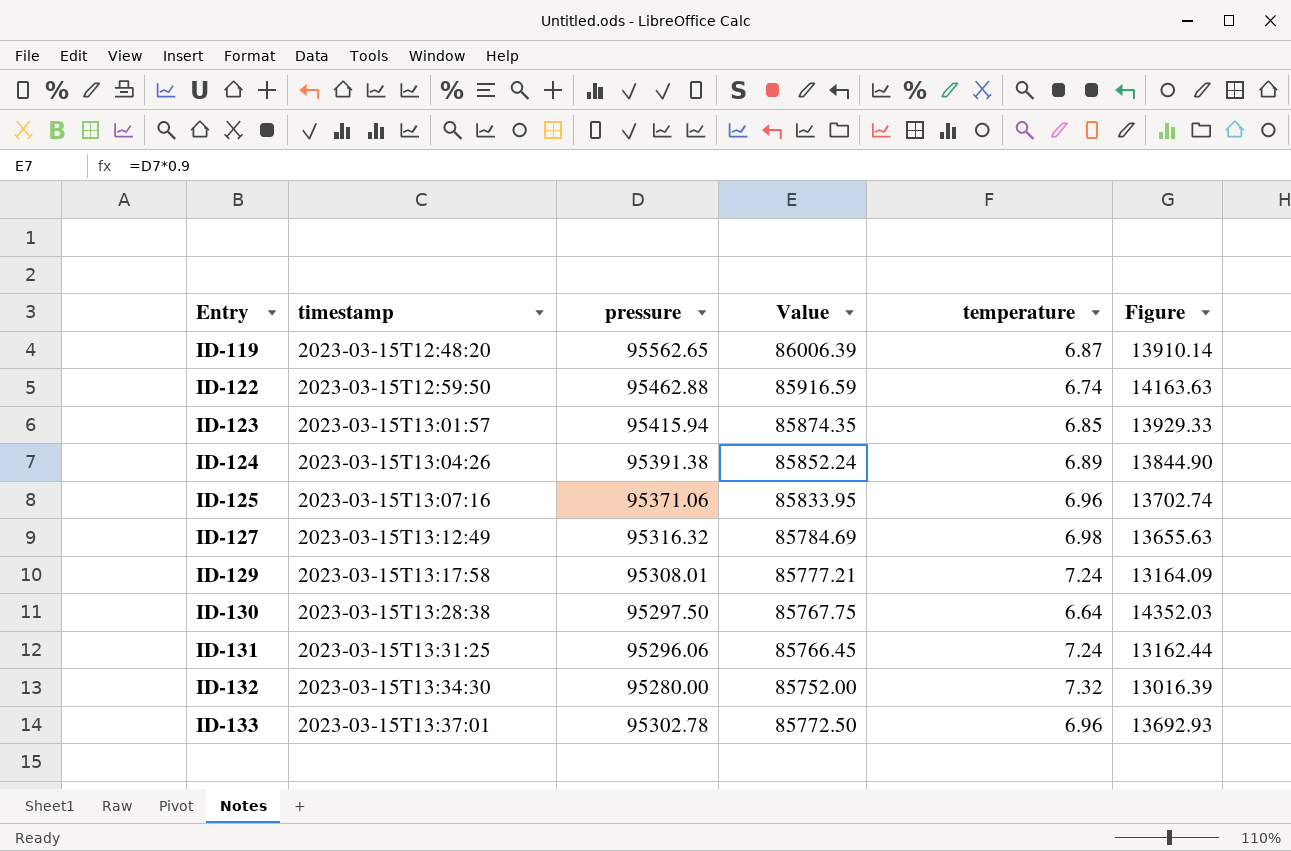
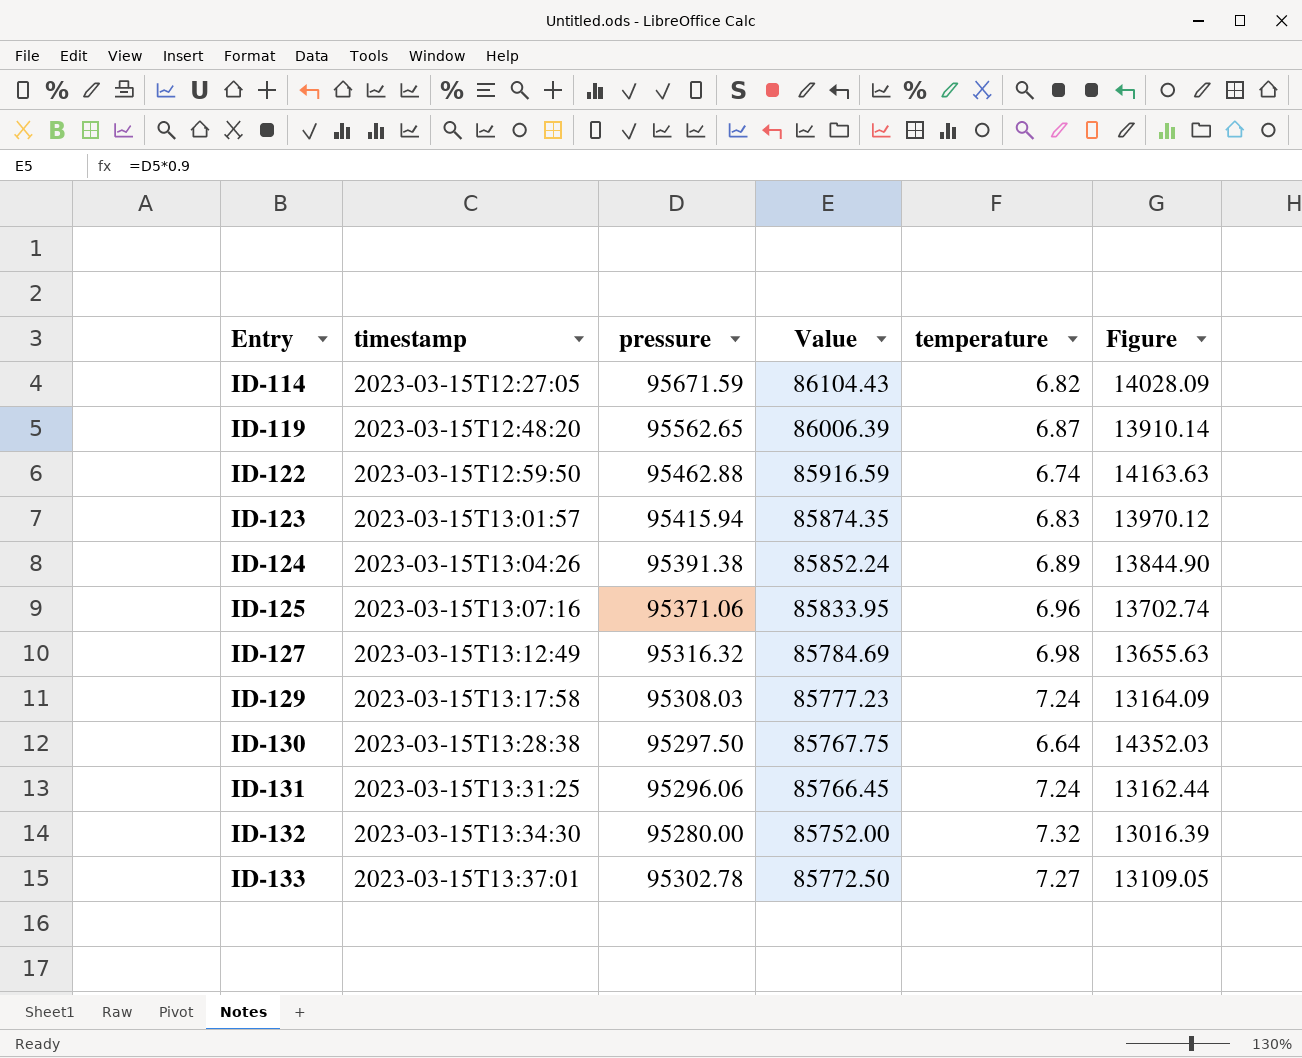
row ID-114: none -> 2023-03-15T12:27:05 | 95671.59 | 86104.43 | 6.82 | 14028.09
ID-123 | temperature: 6.85 -> 6.83
ID-123 | Figure: 13929.33 -> 13970.12
ID-129 | pressure: 95308.01 -> 95308.03
ID-129 | Value: 85777.21 -> 85777.23
ID-133 | temperature: 6.96 -> 7.27
ID-133 | Figure: 13692.93 -> 13109.05

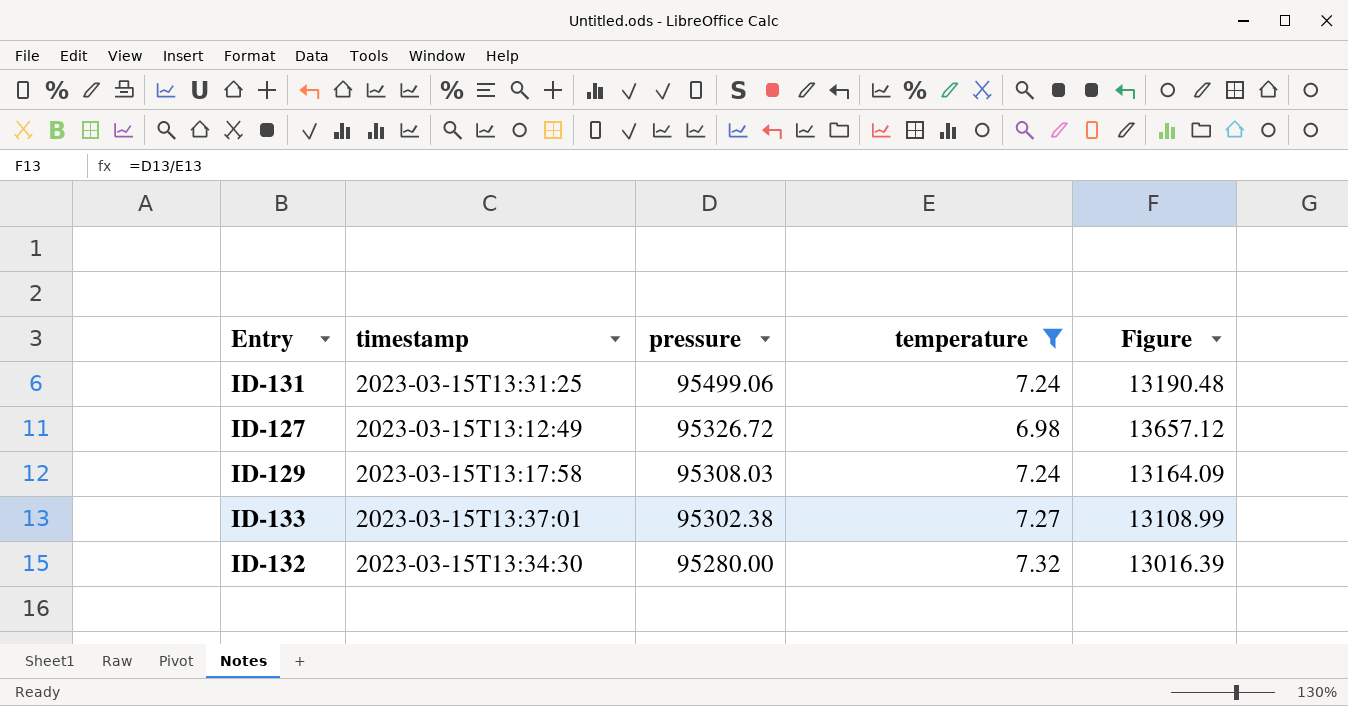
filter: none -> temperature >= 6.98
row order: Entry ascending -> pressure descending
column Value | formula: [pressure] * 0.9 -> none
ID-131 | pressure: 95296.06 -> 95499.06
ID-131 | Figure: 13162.44 -> 13190.48
ID-127 | pressure: 95316.32 -> 95326.72
ID-127 | Figure: 13655.63 -> 13657.12
ID-133 | pressure: 95302.78 -> 95302.38
ID-133 | Figure: 13109.05 -> 13108.99

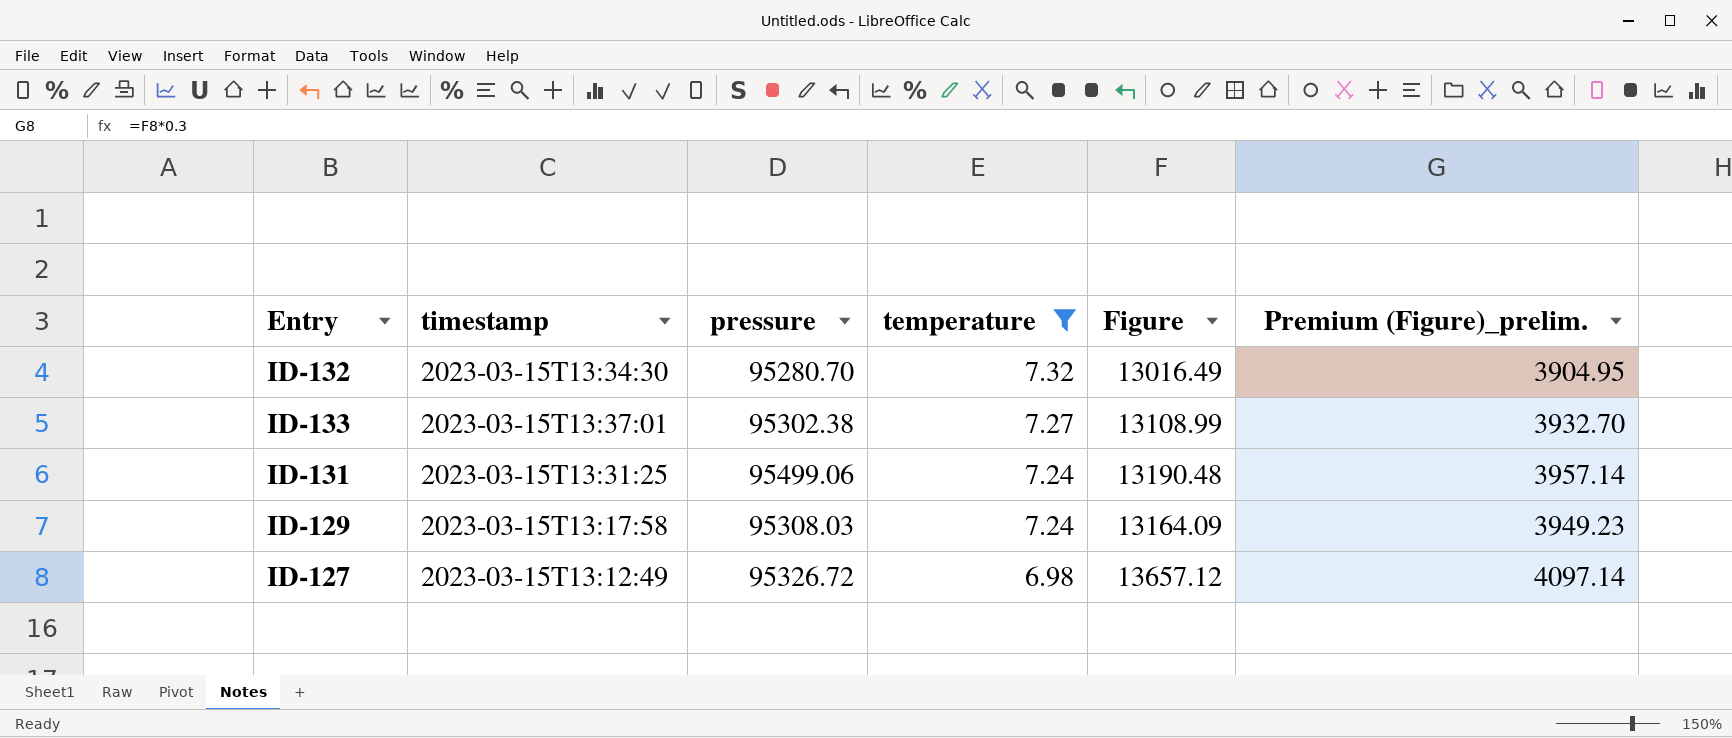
row order: pressure descending -> temperature descending
column Premium (Figure)_prelim. | formula: none -> [Figure] * 0.3
ID-132 | pressure: 95280.00 -> 95280.70
ID-132 | Figure: 13016.39 -> 13016.49

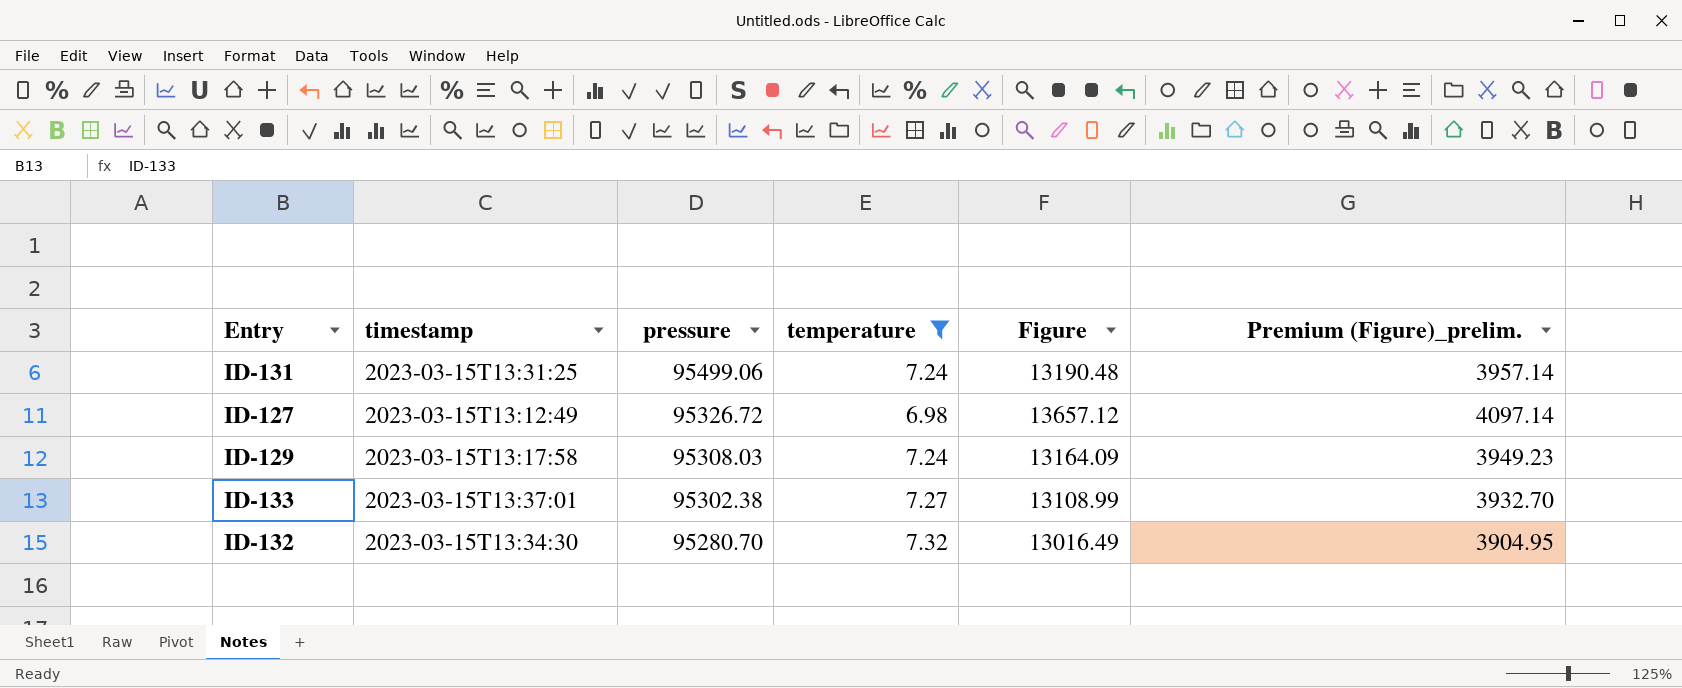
row order: temperature descending -> pressure descending

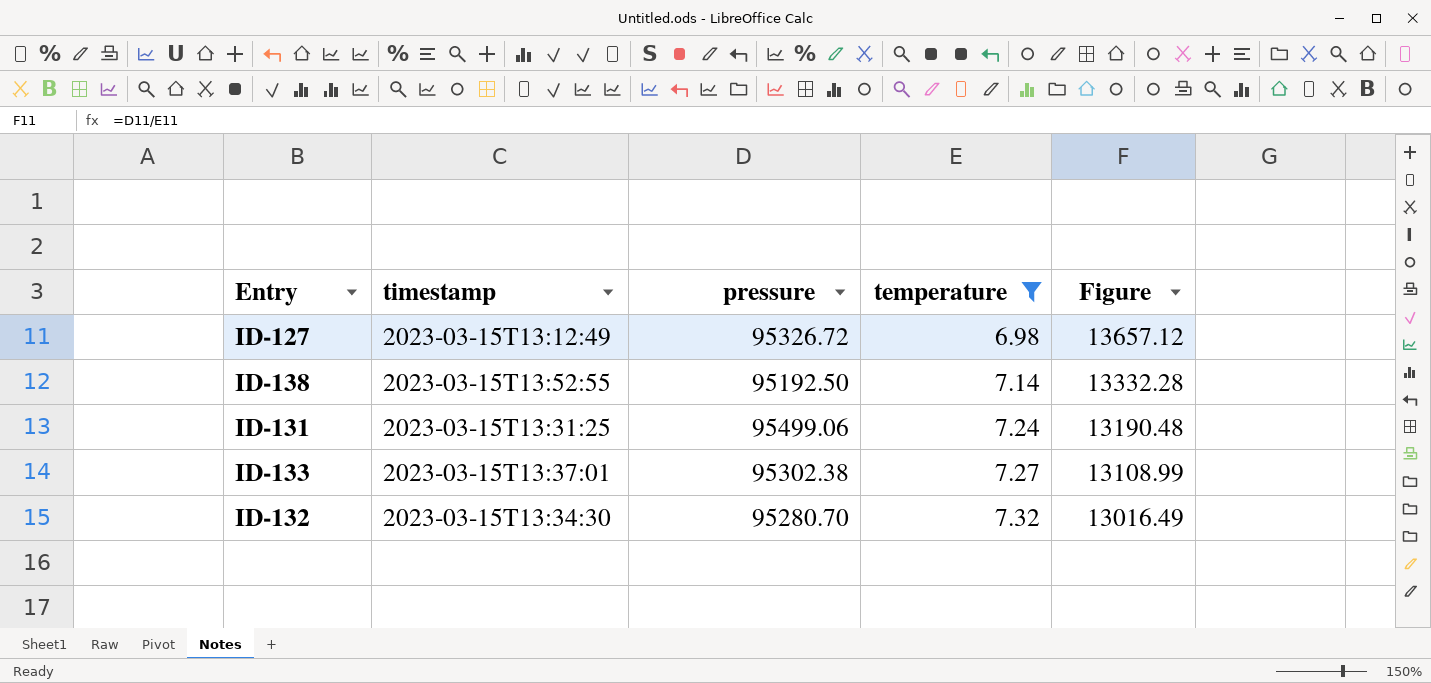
row order: pressure descending -> temperature ascending
column Premium (Figure)_prelim. | formula: [Figure] * 0.3 -> none
row ID-129: 2023-03-15T13:17:58 | 95308.03 | 7.24 | 13164.09 | 3949.23 -> none
row ID-138: none -> 2023-03-15T13:52:55 | 95192.50 | 7.14 | 13332.28

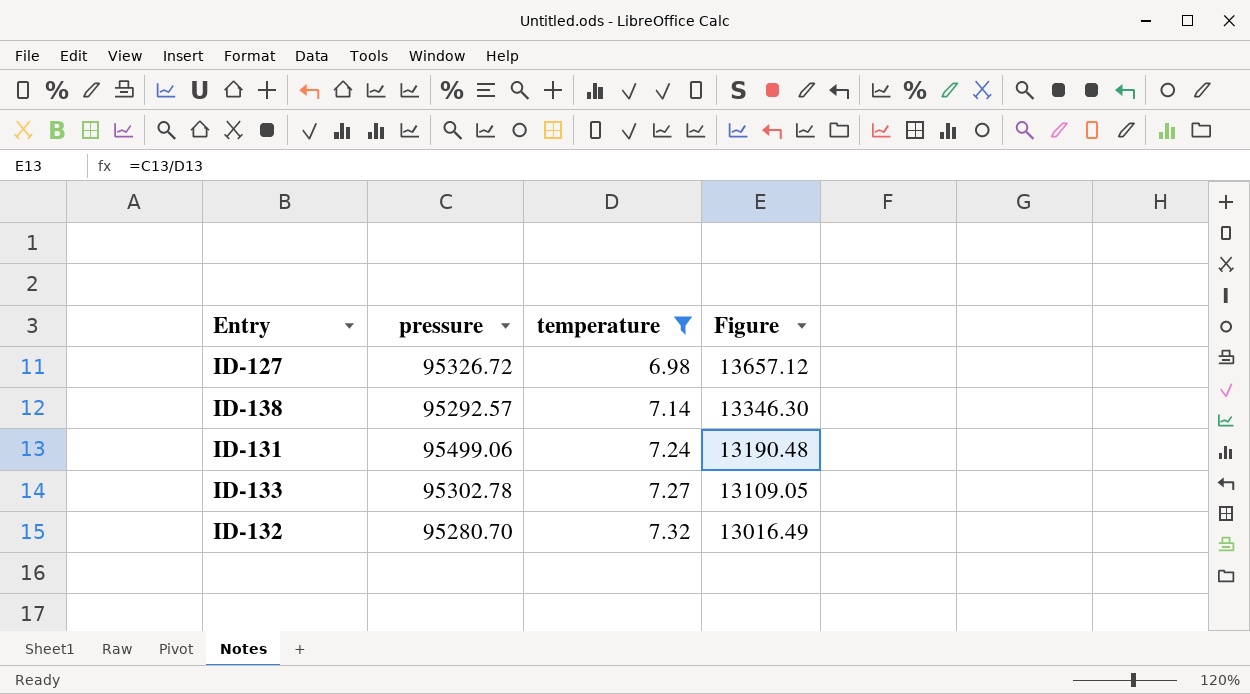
column timestamp | position: 2 -> none
ID-138 | pressure: 95192.50 -> 95292.57
ID-138 | Figure: 13332.28 -> 13346.30
ID-133 | pressure: 95302.38 -> 95302.78
ID-133 | Figure: 13108.99 -> 13109.05

